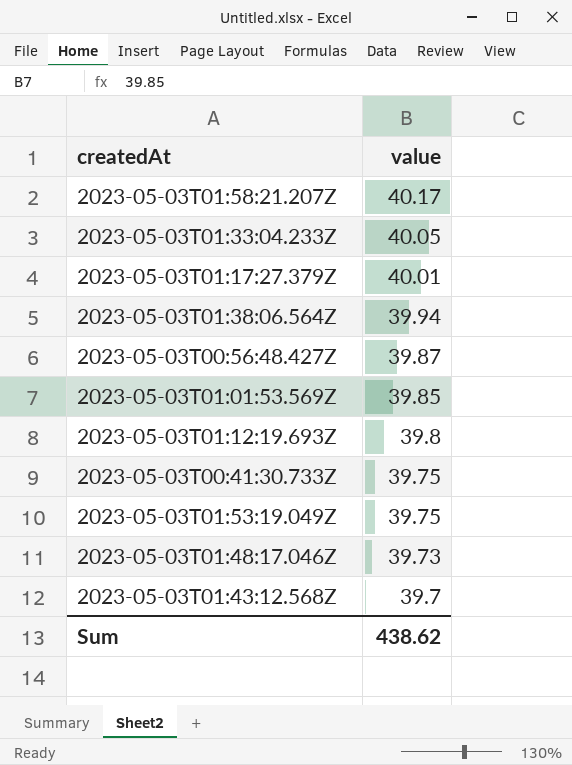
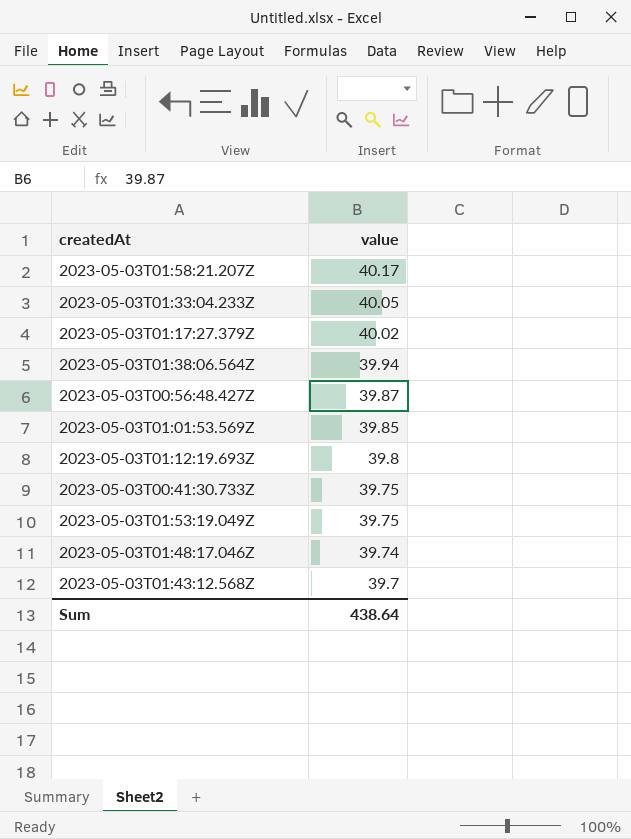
2023-05-03T01:17:27.379Z | value: 40.01 -> 40.02
2023-05-03T01:48:17.046Z | value: 39.73 -> 39.74
Sum | value: 438.62 -> 438.64

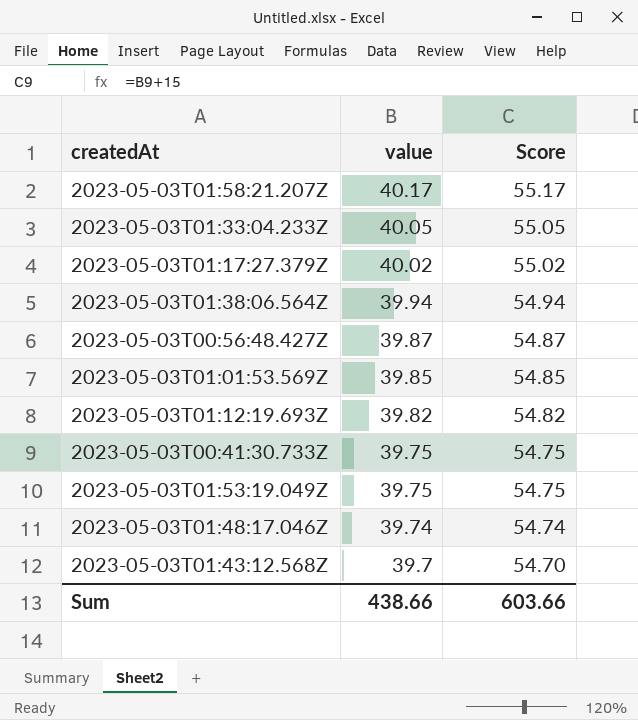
column Score | formula: none -> [value] + 15
2023-05-03T01:12:19.693Z | value: 39.8 -> 39.82
Sum | value: 438.64 -> 438.66

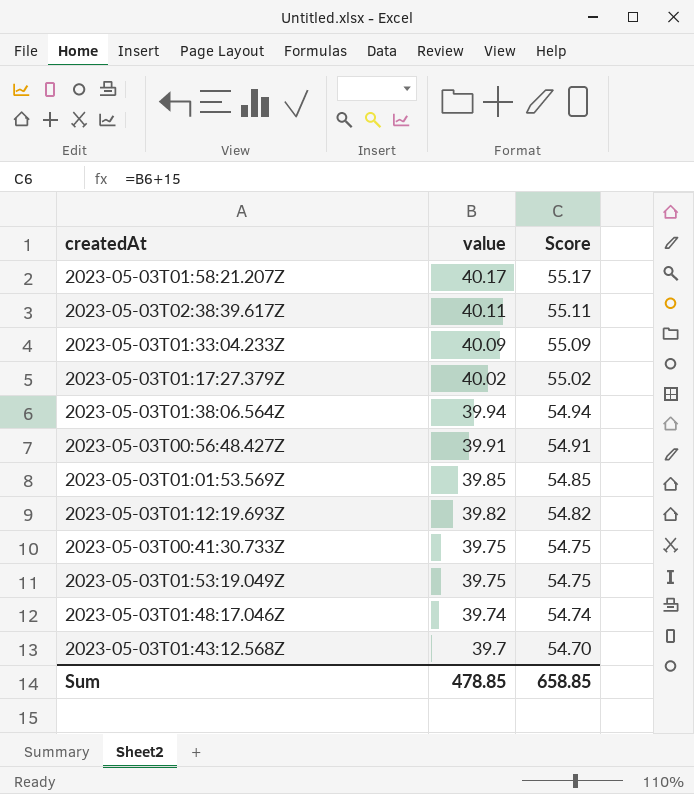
row 2023-05-03T02:38:39.617Z: none -> 40.11 | 55.11
2023-05-03T01:33:04.233Z | value: 40.05 -> 40.09
2023-05-03T01:33:04.233Z | Score: 55.05 -> 55.09
2023-05-03T00:56:48.427Z | value: 39.87 -> 39.91
2023-05-03T00:56:48.427Z | Score: 54.87 -> 54.91
Sum | value: 438.66 -> 478.85
Sum | Score: 603.66 -> 658.85

